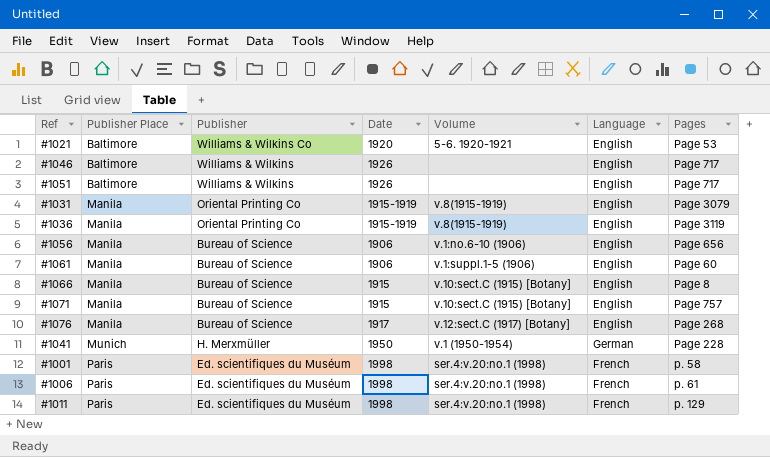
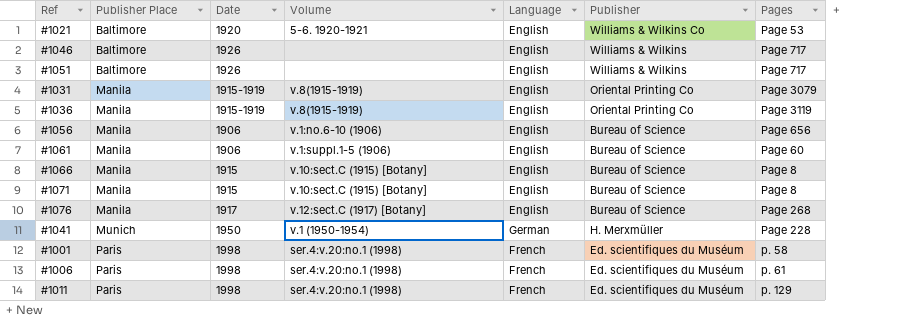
column Publisher | position: 3 -> 6
#1071 | Pages: Page 757 -> Page 8

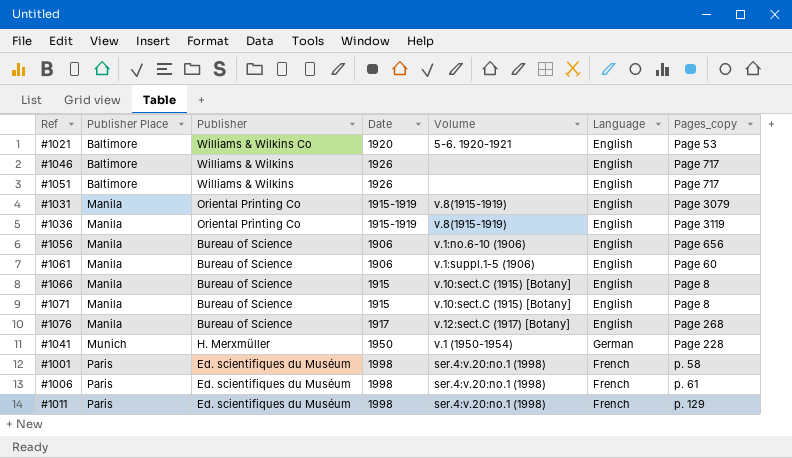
column Publisher | position: 6 -> 3
column name: Pages -> Pages_copy

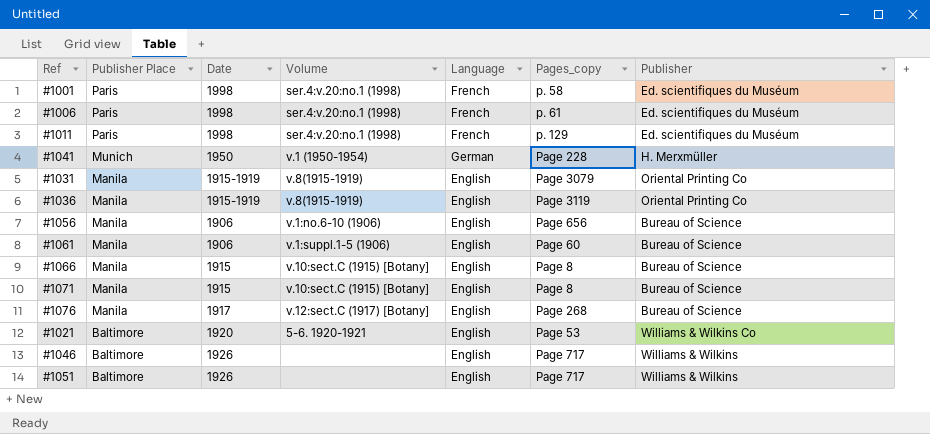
row order: Publisher Place ascending -> Publisher Place descending
column Publisher | position: 3 -> 7

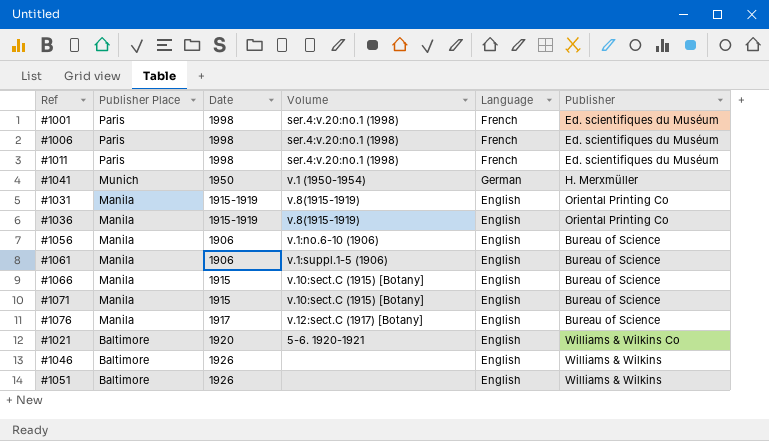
column Pages_copy | position: 6 -> none

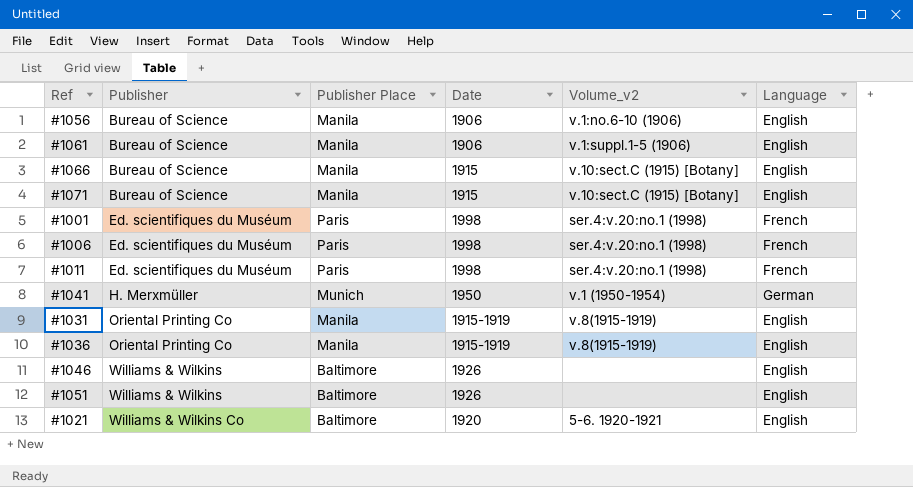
row order: Publisher Place descending -> Publisher ascending
column Publisher | position: 6 -> 2
column name: Volume -> Volume_v2
row #1076: Manila | 1917 | v.12:sect.C (1917) [Botany] | English | Bureau of Science -> none

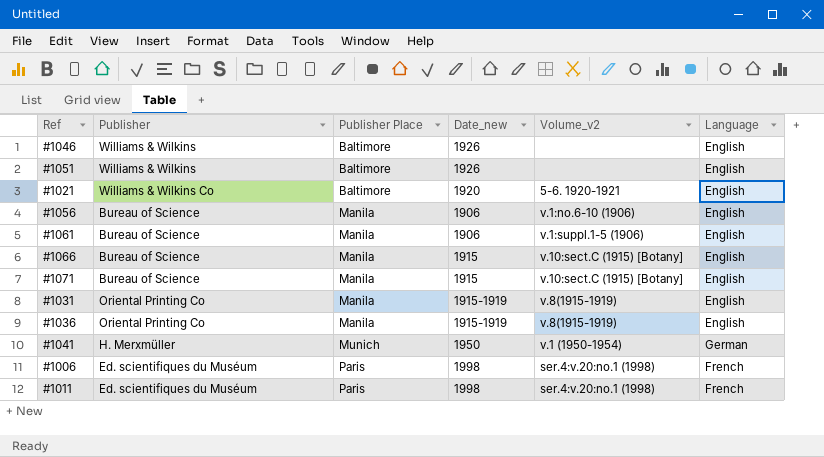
row order: Publisher ascending -> Publisher Place ascending
column name: Date -> Date_new
row #1001: Ed. scientifiques du Muséum | Paris | 1998 | ser.4:v.20:no.1 (1998) | French -> none

